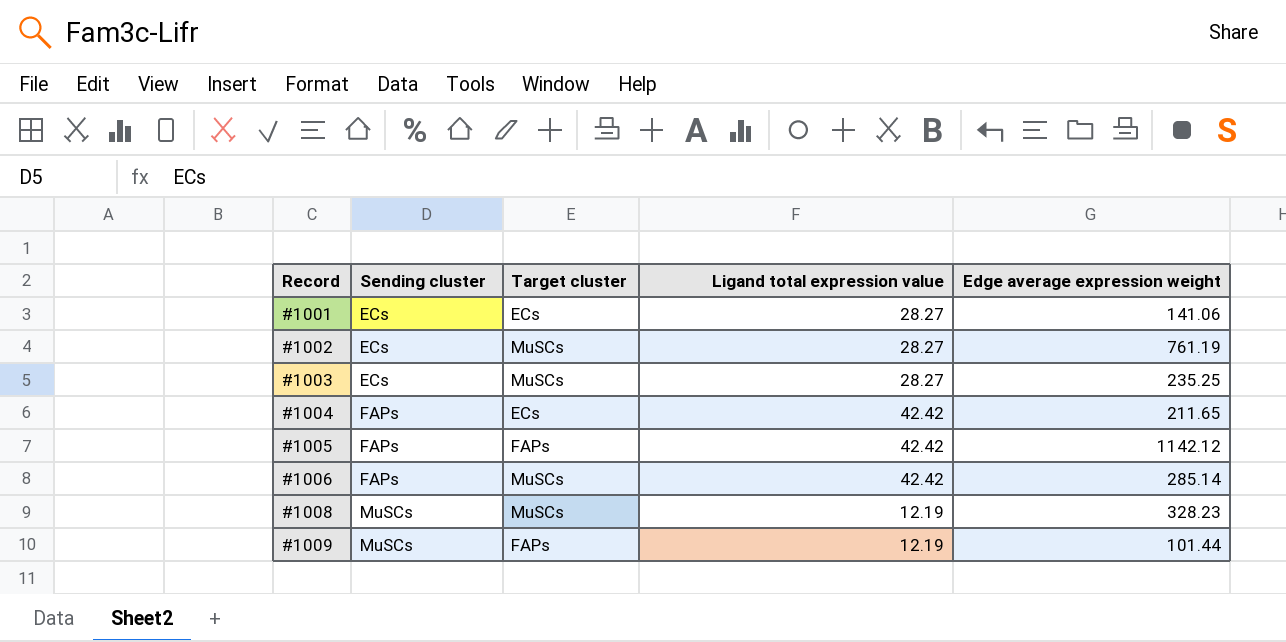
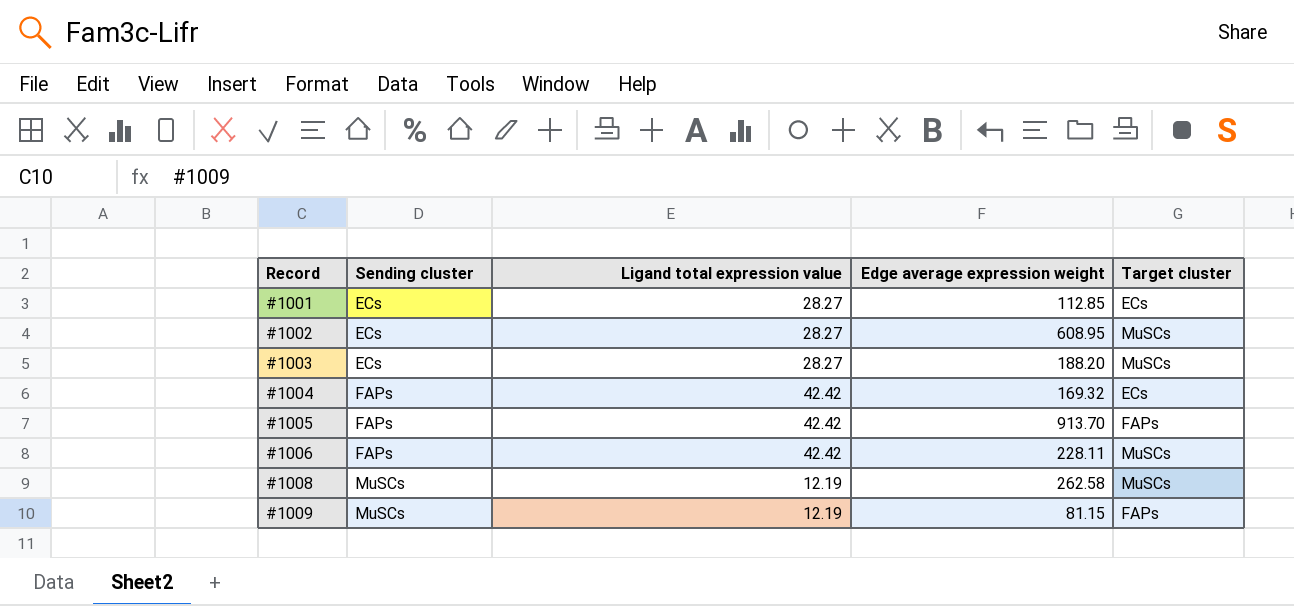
column Target cluster | position: 3 -> 5
#1001 | Edge average expression weight: 141.06 -> 112.85
#1002 | Edge average expression weight: 761.19 -> 608.95
#1003 | Edge average expression weight: 235.25 -> 188.20
#1004 | Edge average expression weight: 211.65 -> 169.32
#1005 | Edge average expression weight: 1142.12 -> 913.70
#1006 | Edge average expression weight: 285.14 -> 228.11
#1008 | Edge average expression weight: 328.23 -> 262.58
#1009 | Edge average expression weight: 101.44 -> 81.15

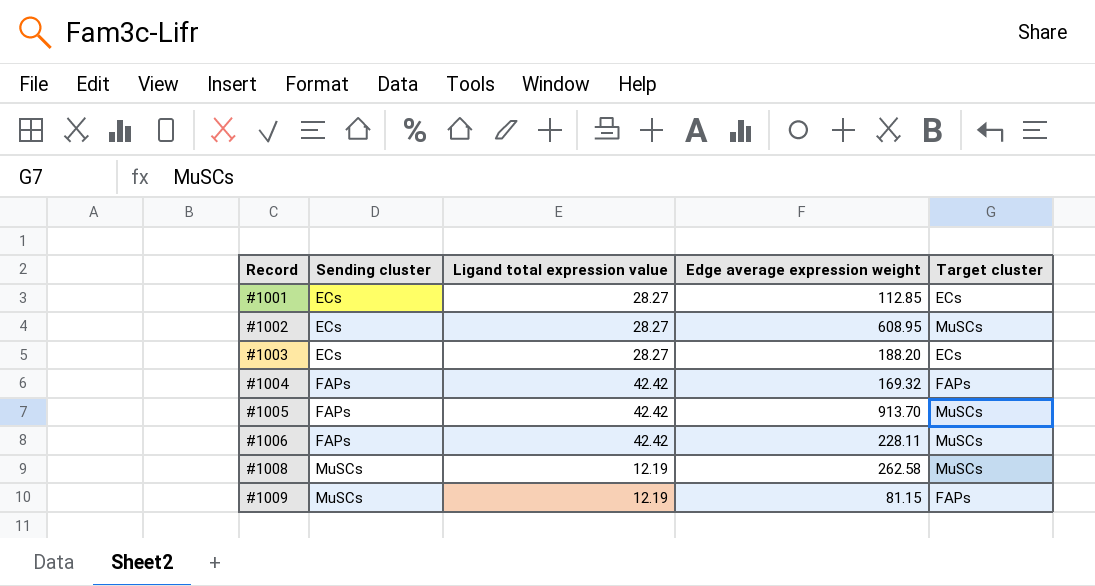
#1003 | Target cluster: MuSCs -> ECs
#1004 | Target cluster: ECs -> FAPs
#1005 | Target cluster: FAPs -> MuSCs

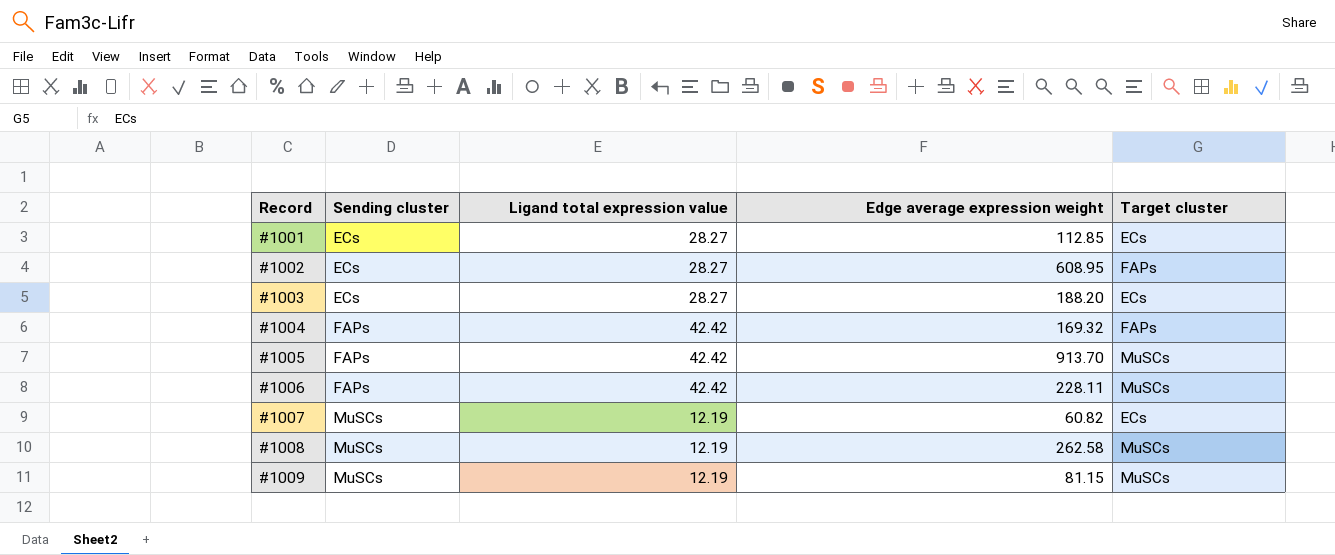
#1002 | Target cluster: MuSCs -> FAPs
row #1007: none -> MuSCs | 12.19 | 60.82 | ECs
#1009 | Target cluster: FAPs -> MuSCs

